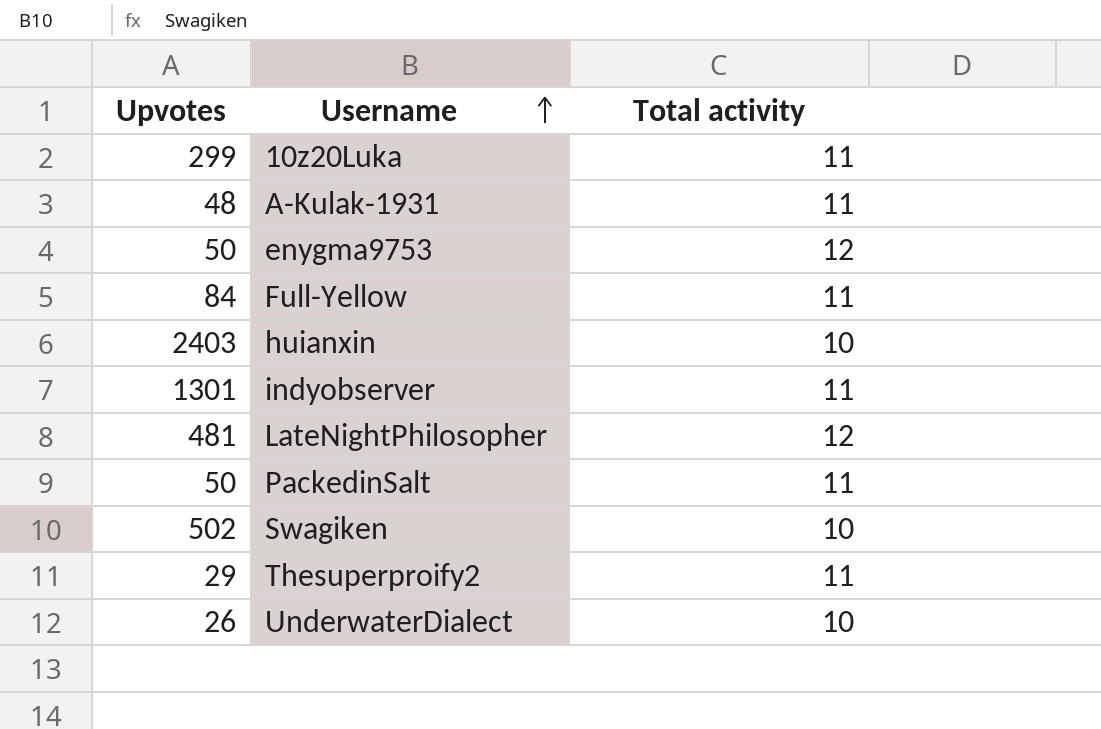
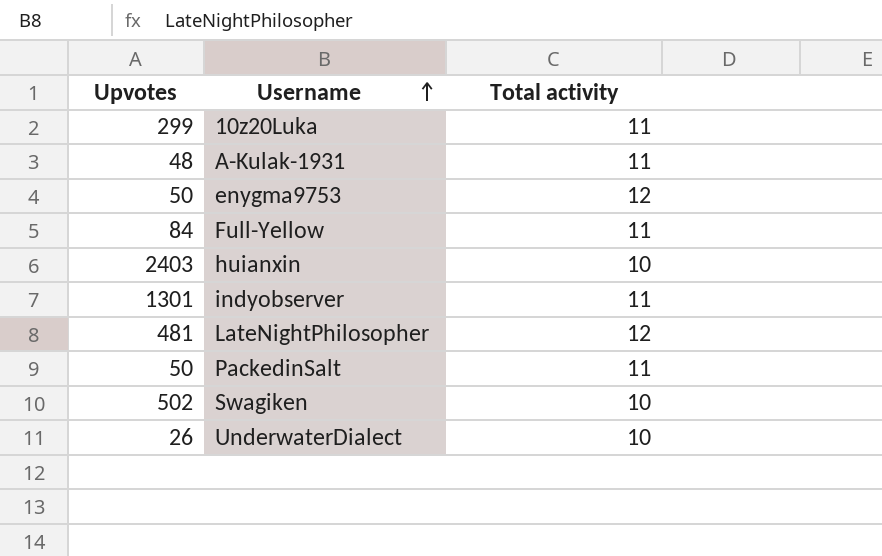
row Thesuperproify2: 29 | 11 -> none

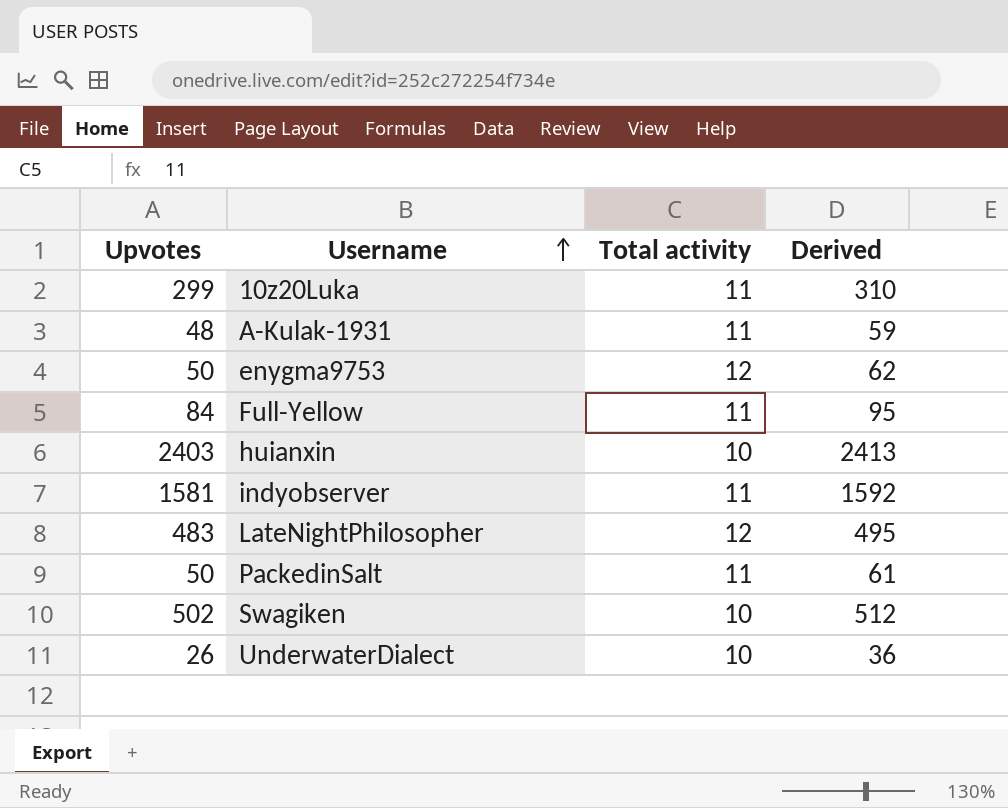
column Derived | formula: none -> [Upvotes] + [Total activity]
indyobserver | Upvotes: 1301 -> 1581
LateNightPhilosopher | Upvotes: 481 -> 483

